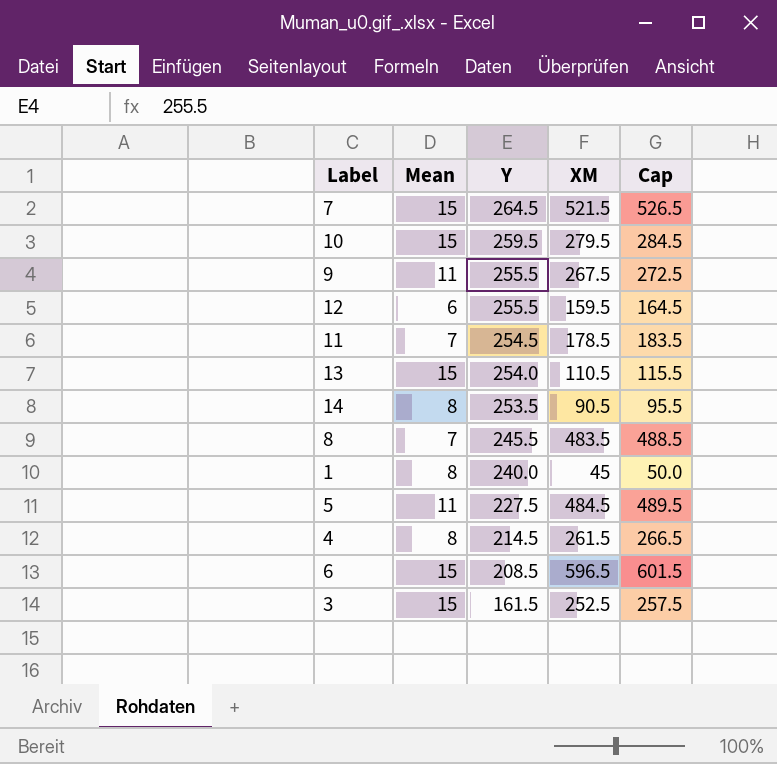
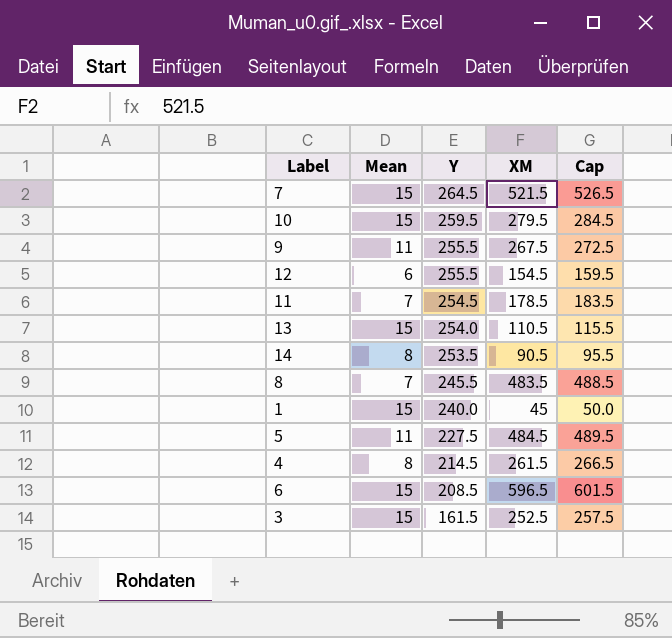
12 | XM: 159.5 -> 154.5
12 | Cap: 164.5 -> 159.5
1 | Mean: 8 -> 15

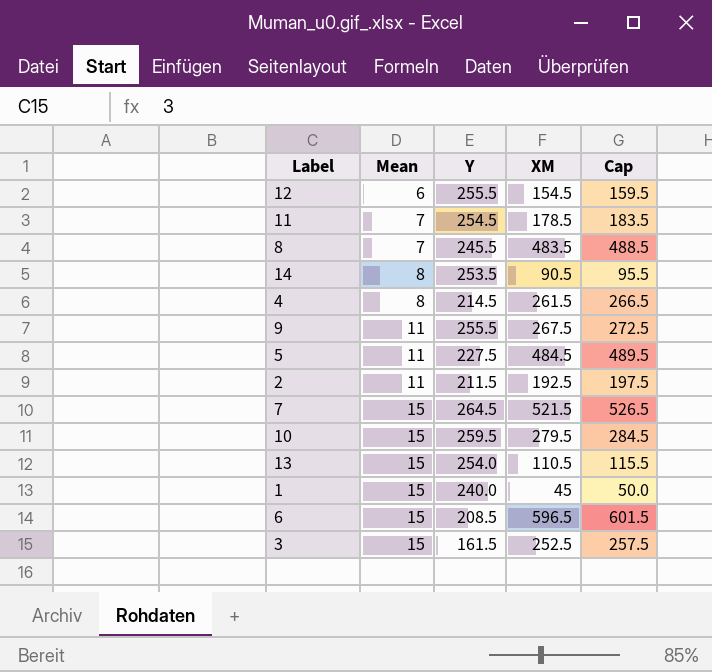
row order: Y descending -> Mean ascending
row 2: none -> 11 | 211.5 | 192.5 | 197.5

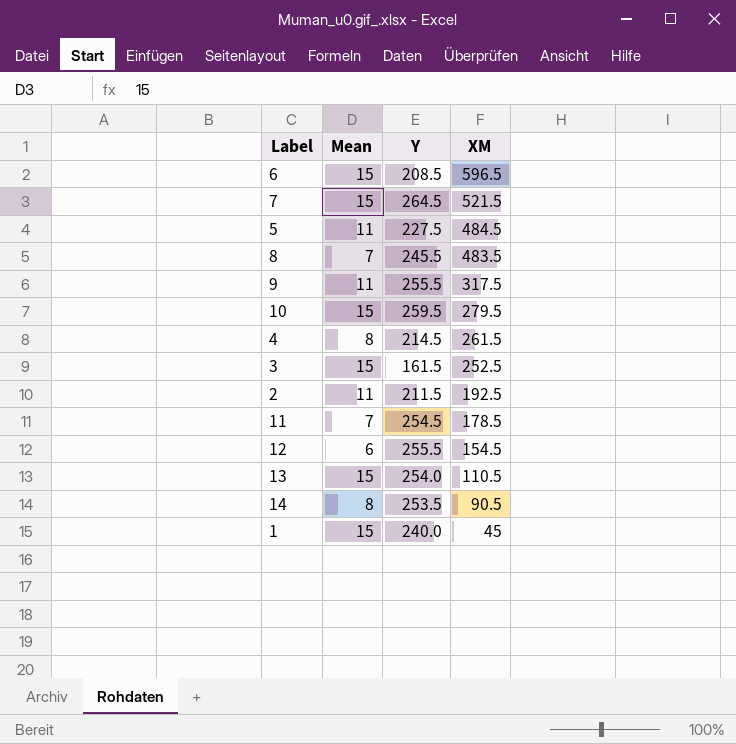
row order: Mean ascending -> XM descending
column Cap | formula: [XM] + 5 -> none
9 | XM: 267.5 -> 317.5

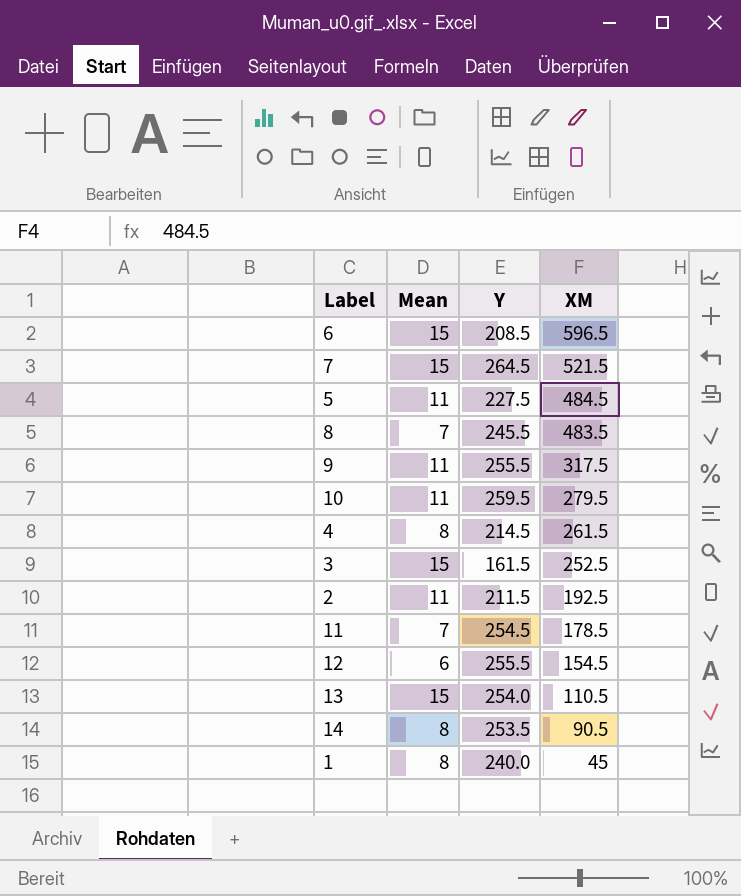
10 | Mean: 15 -> 11
1 | Mean: 15 -> 8

